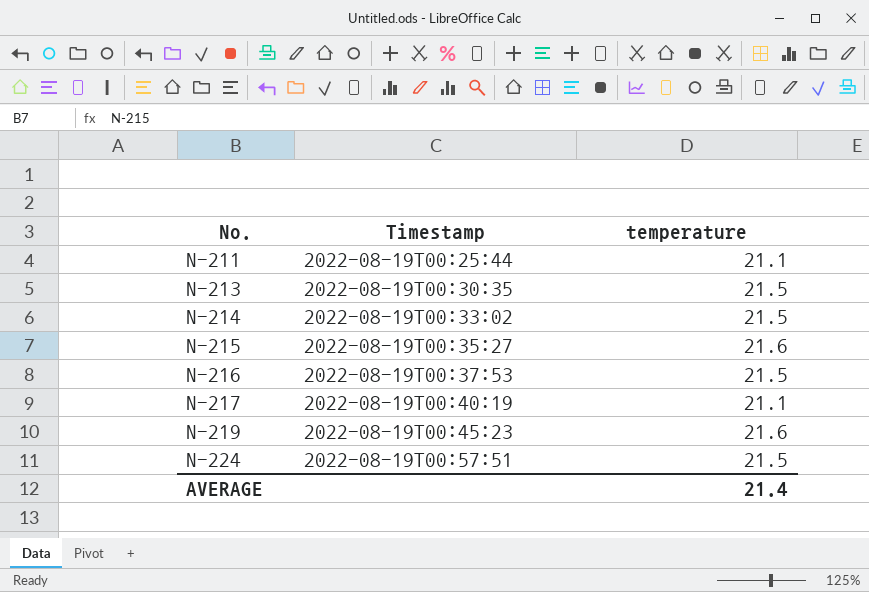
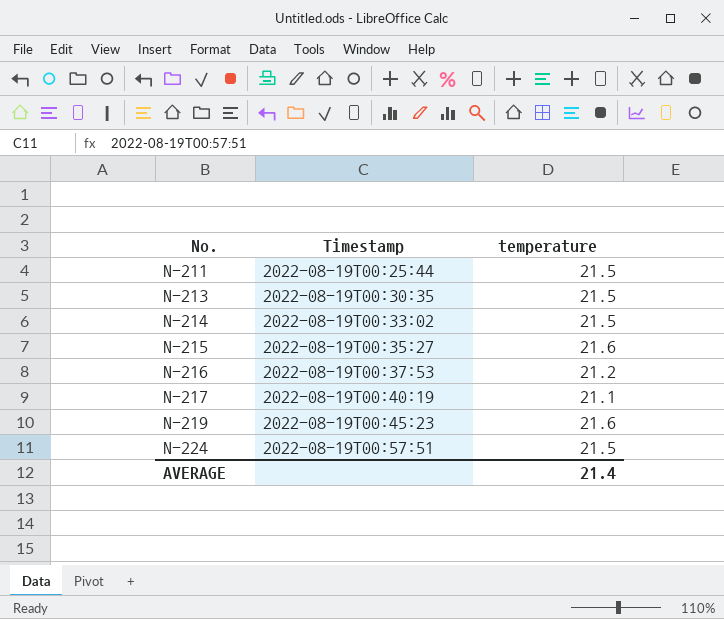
N-211 | temperature: 21.1 -> 21.5
N-216 | temperature: 21.5 -> 21.2

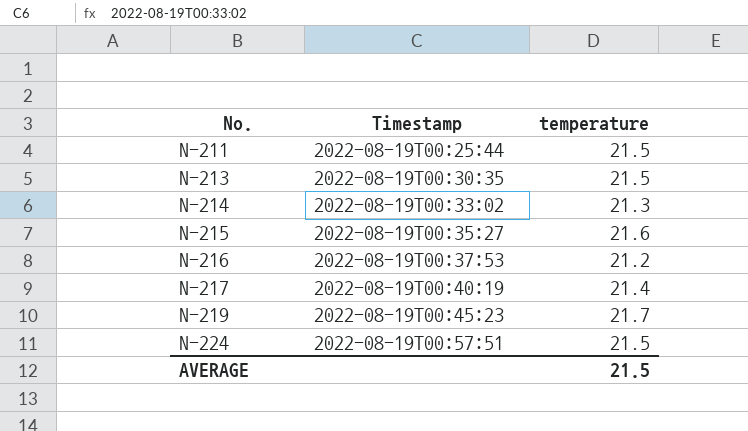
N-214 | temperature: 21.5 -> 21.3
N-217 | temperature: 21.1 -> 21.4
N-219 | temperature: 21.6 -> 21.7
AVERAGE | temperature: 21.4 -> 21.5

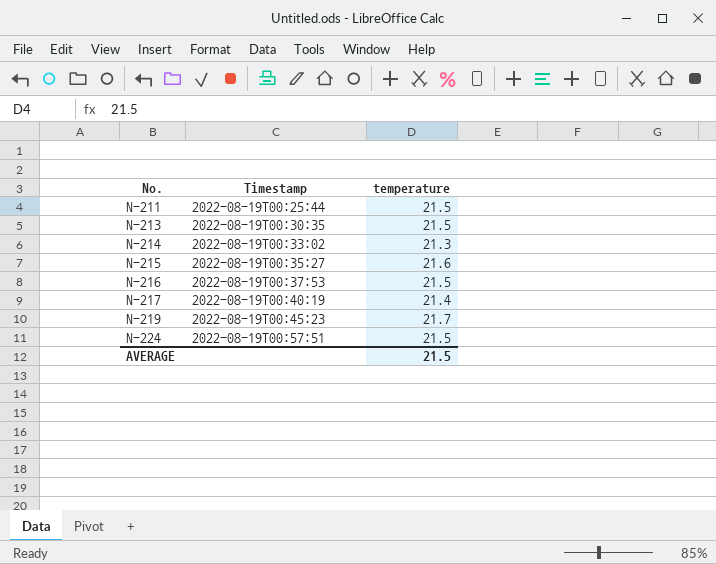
N-216 | temperature: 21.2 -> 21.5

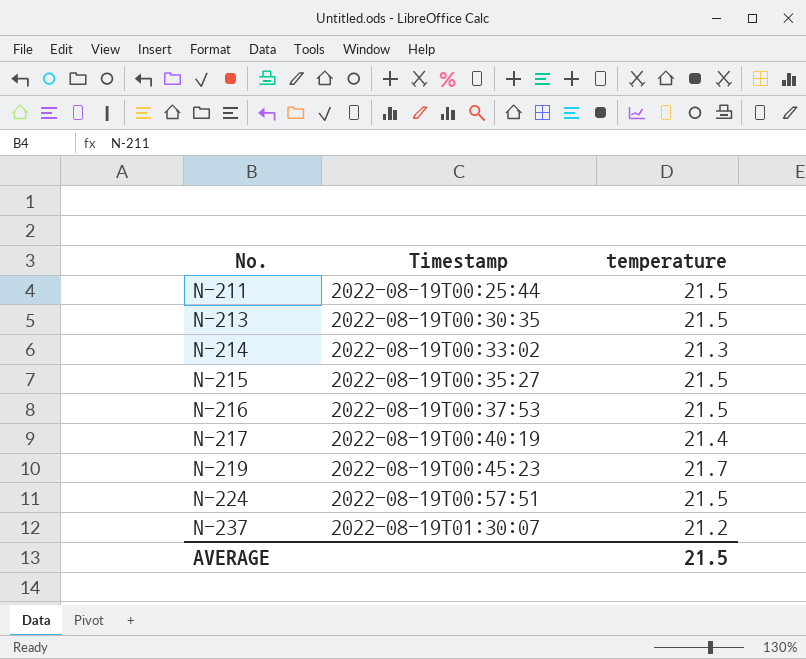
N-215 | temperature: 21.6 -> 21.5
row N-237: none -> 2022-08-19T01:30:07 | 21.2

